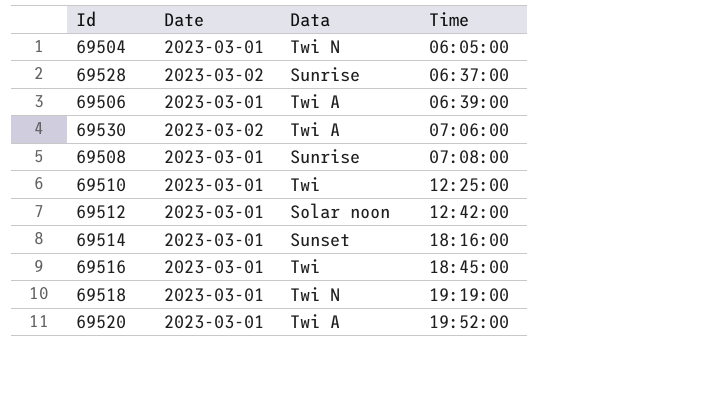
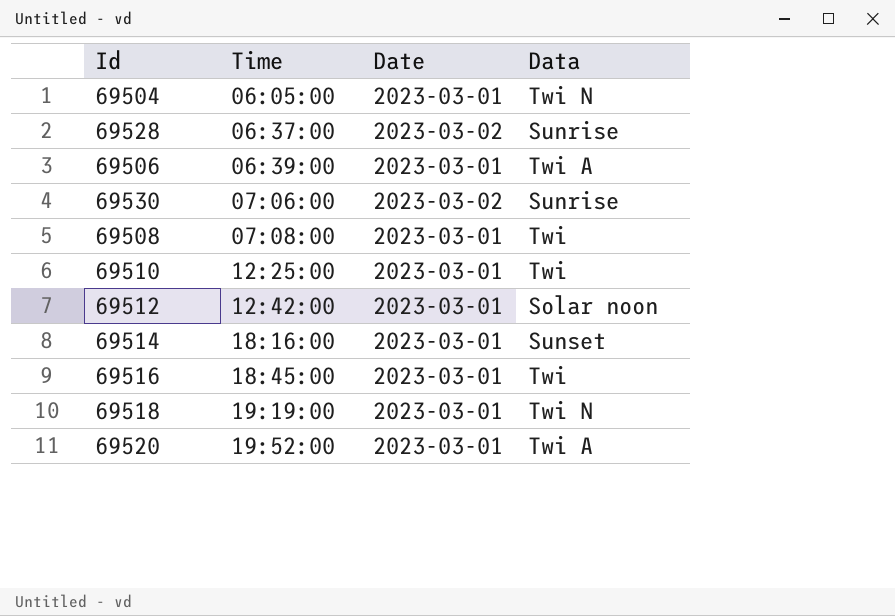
column Time | position: 4 -> 2
69530 | Data: Twi A -> Sunrise
69508 | Data: Sunrise -> Twi

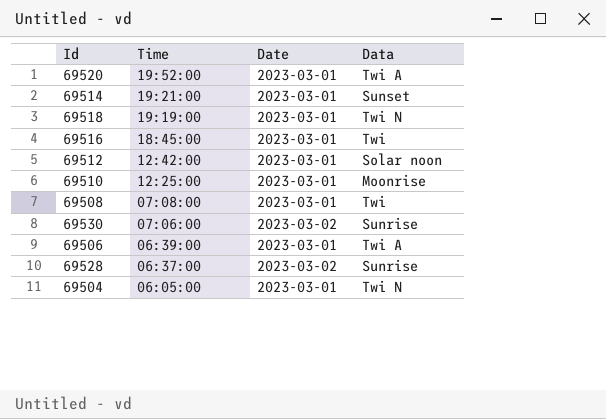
row order: Time ascending -> Time descending
69514 | Time: 18:16:00 -> 19:21:00
69510 | Data: Twi -> Moonrise

